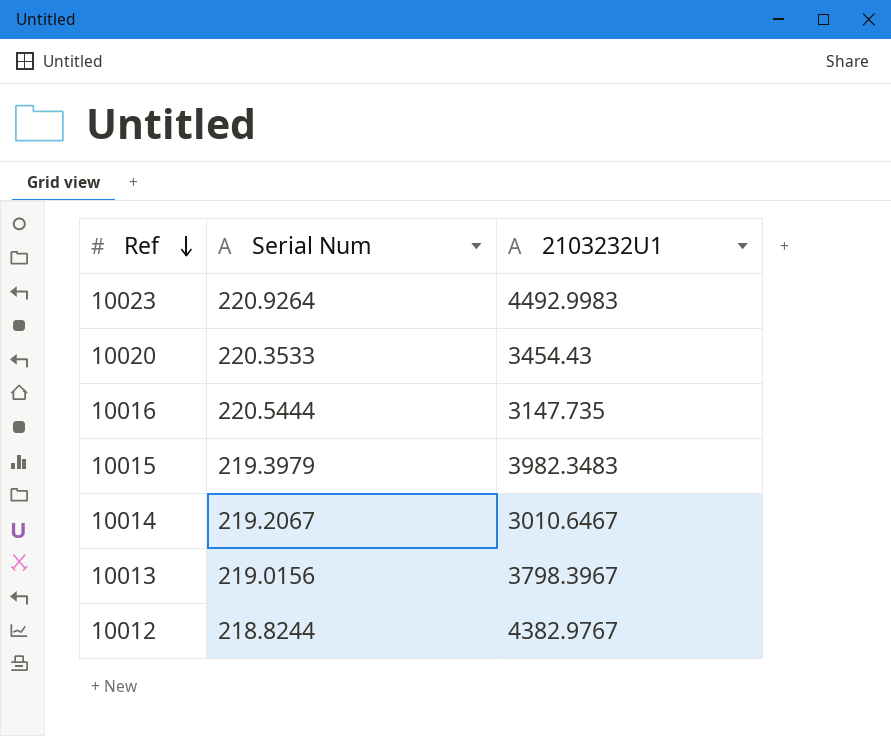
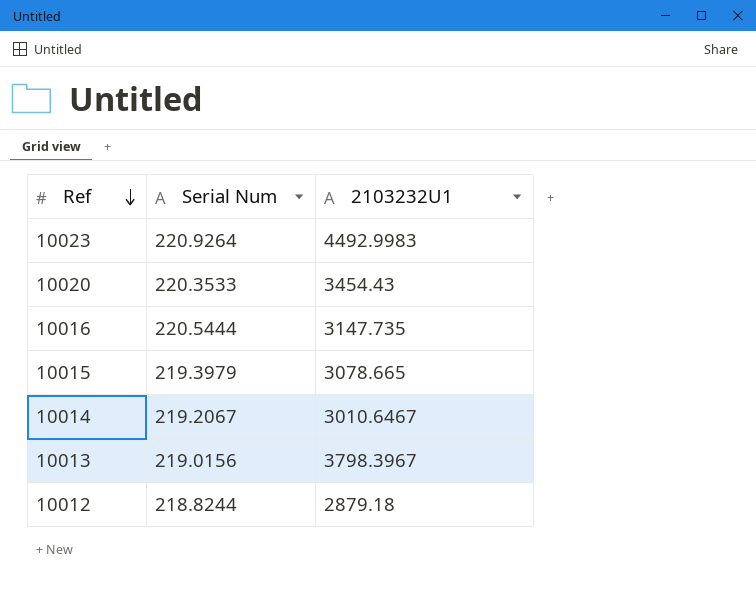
10015 | 2103232U1: 3982.3483 -> 3078.665
10012 | 2103232U1: 4382.9767 -> 2879.18

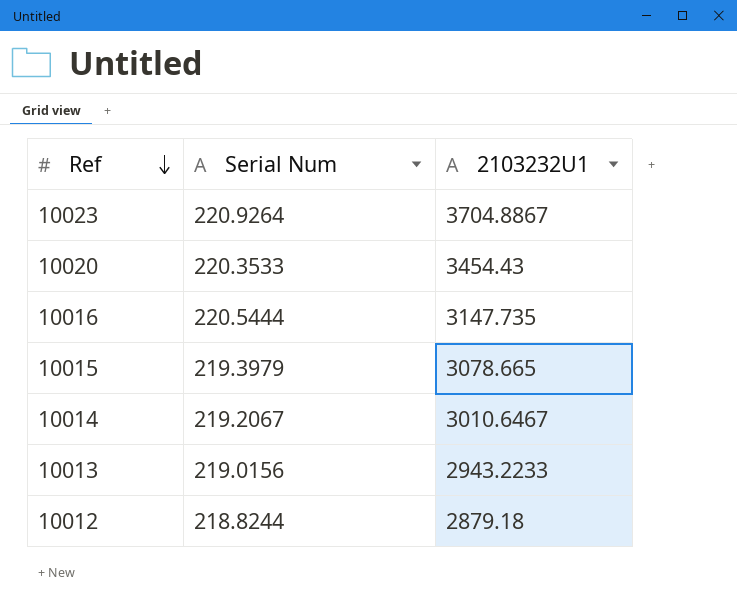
10023 | 2103232U1: 4492.9983 -> 3704.8867
10013 | 2103232U1: 3798.3967 -> 2943.2233

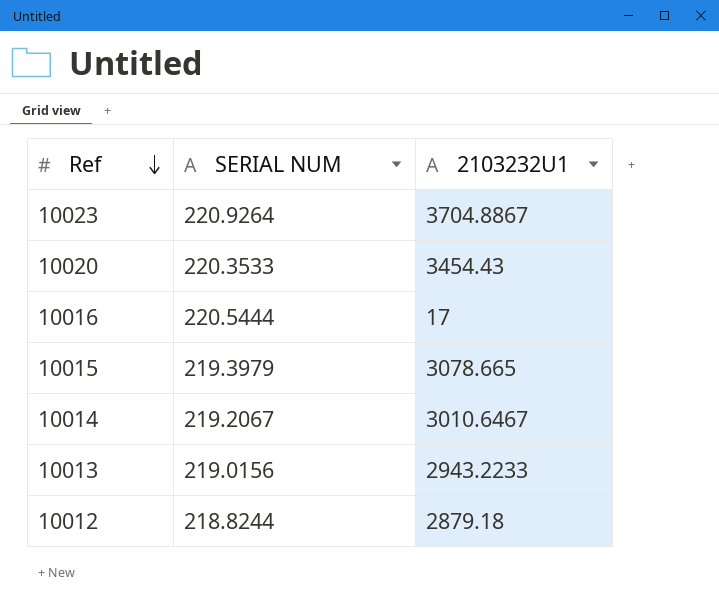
column name: Serial Num -> SERIAL NUM
10016 | 2103232U1: 3147.735 -> 17

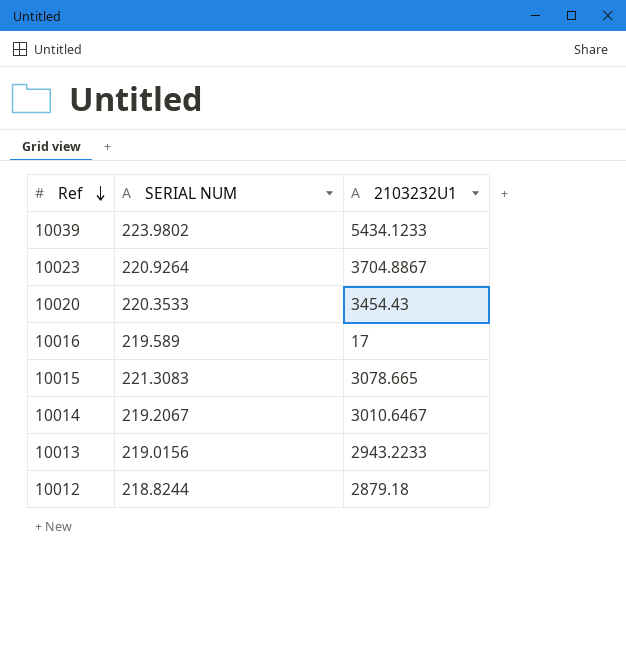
row 10039: none -> 223.9802 | 5434.1233
10016 | SERIAL NUM: 220.5444 -> 219.589
10015 | SERIAL NUM: 219.3979 -> 221.3083

